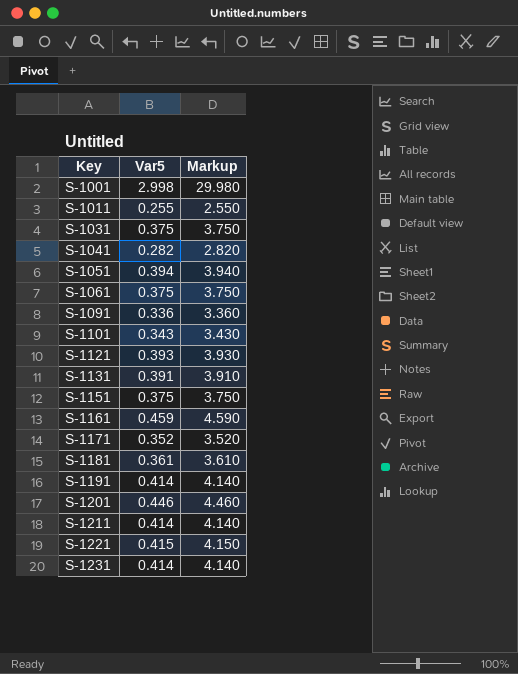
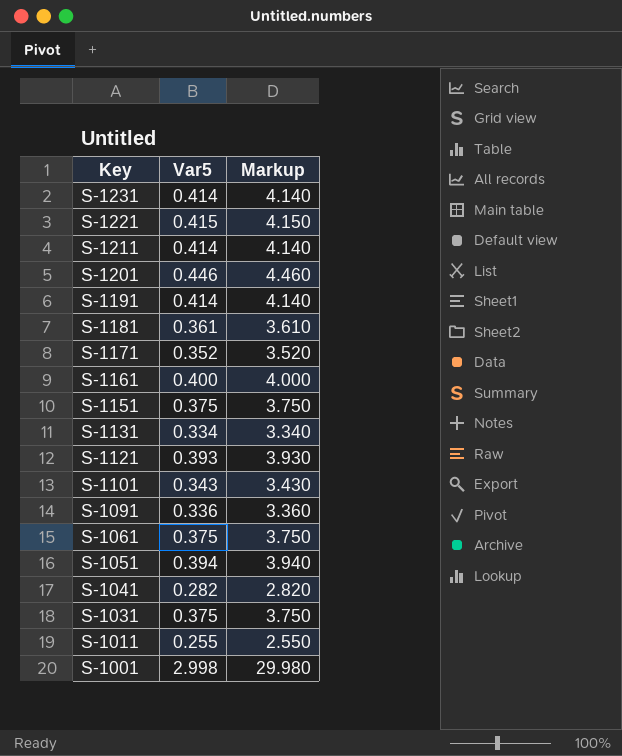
row order: Key ascending -> Key descending
S-1161 | Var5: 0.459 -> 0.400
S-1161 | Markup: 4.590 -> 4.000
S-1131 | Var5: 0.391 -> 0.334
S-1131 | Markup: 3.910 -> 3.340

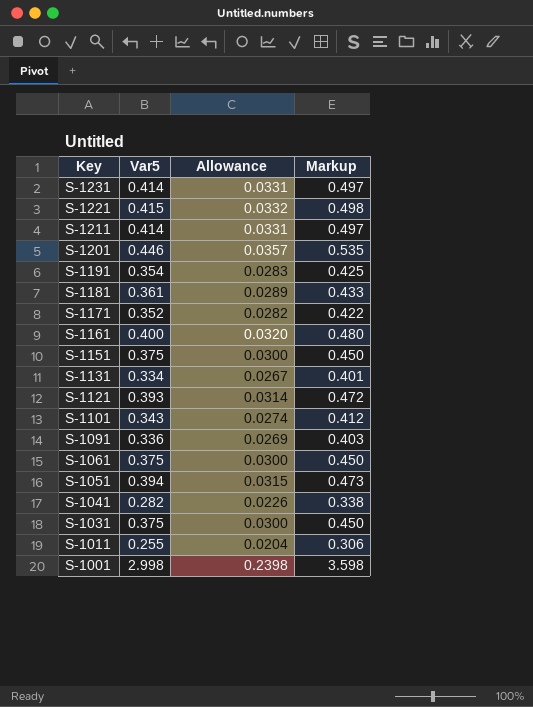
column Allowance | formula: none -> [Var5] * 0.08
column Markup | formula: [Var5] * 10 -> [Var5] * 1.2
S-1191 | Var5: 0.414 -> 0.354

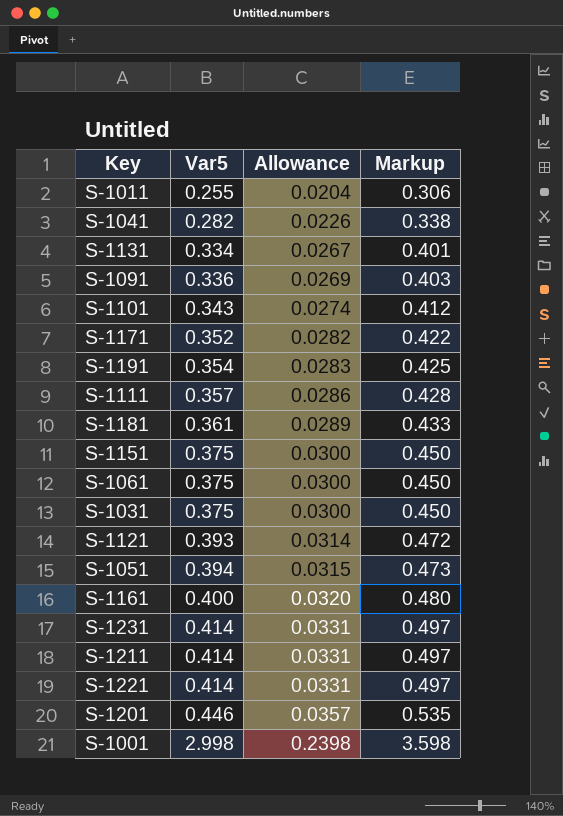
row order: Key descending -> Var5 ascending
row S-1111: none -> 0.357 | 0.0286 | 0.428
S-1221 | Var5: 0.415 -> 0.414
S-1221 | Allowance: 0.0332 -> 0.0331
S-1221 | Markup: 0.498 -> 0.497

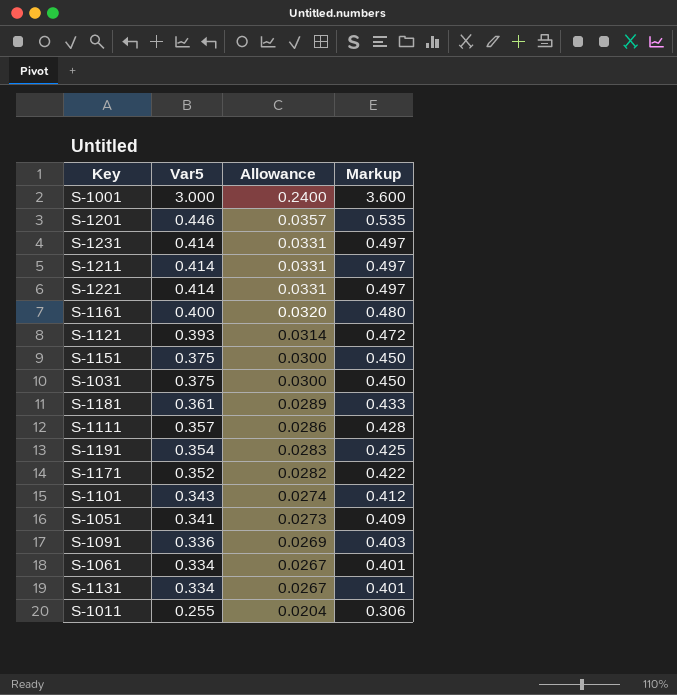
row order: Var5 ascending -> Var5 descending
row S-1041: 0.282 | 0.0226 | 0.338 -> none
S-1001 | Var5: 2.998 -> 3.000
S-1001 | Allowance: 0.2398 -> 0.2400
S-1001 | Markup: 3.598 -> 3.600
S-1051 | Var5: 0.394 -> 0.341
S-1051 | Allowance: 0.0315 -> 0.0273
S-1051 | Markup: 0.473 -> 0.409
S-1061 | Var5: 0.375 -> 0.334
S-1061 | Allowance: 0.0300 -> 0.0267
S-1061 | Markup: 0.450 -> 0.401

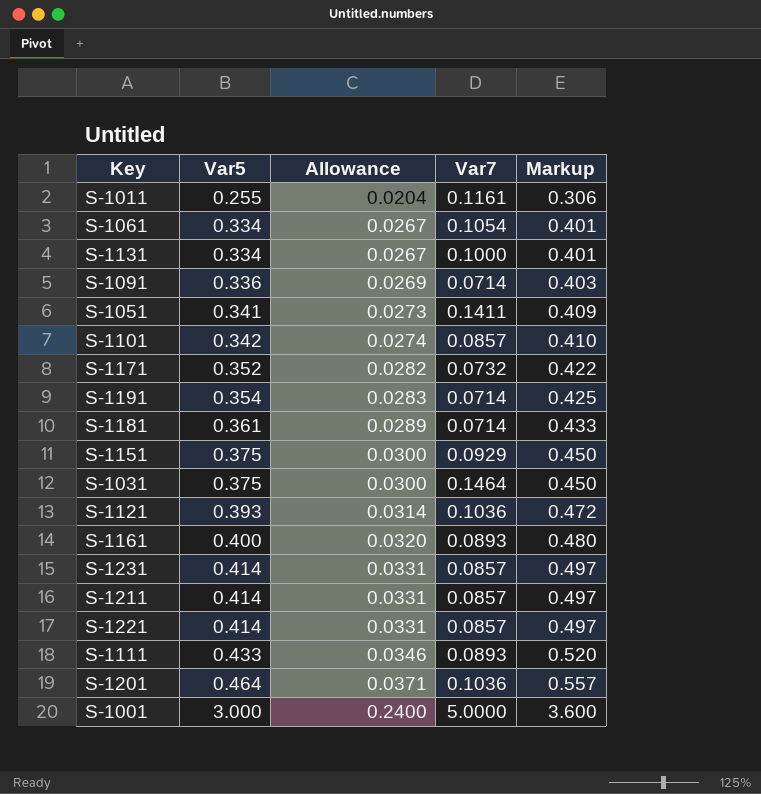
row order: Var5 descending -> Var5 ascending
column Var7 | position: none -> 4
S-1101 | Var5: 0.343 -> 0.342
S-1101 | Markup: 0.412 -> 0.410
S-1111 | Var5: 0.357 -> 0.433
S-1111 | Allowance: 0.0286 -> 0.0346
S-1111 | Markup: 0.428 -> 0.520
S-1201 | Var5: 0.446 -> 0.464
S-1201 | Allowance: 0.0357 -> 0.0371
S-1201 | Markup: 0.535 -> 0.557

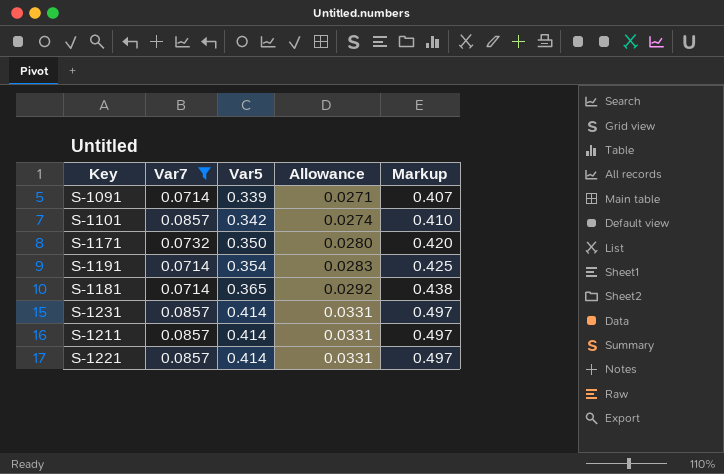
filter: none -> Var7 <= 0.0857
column Var7 | position: 4 -> 2
S-1091 | Var5: 0.336 -> 0.339
S-1091 | Allowance: 0.0269 -> 0.0271
S-1091 | Markup: 0.403 -> 0.407
S-1171 | Var5: 0.352 -> 0.350
S-1171 | Allowance: 0.0282 -> 0.0280
S-1171 | Markup: 0.422 -> 0.420
S-1181 | Var5: 0.361 -> 0.365
S-1181 | Allowance: 0.0289 -> 0.0292
S-1181 | Markup: 0.433 -> 0.438

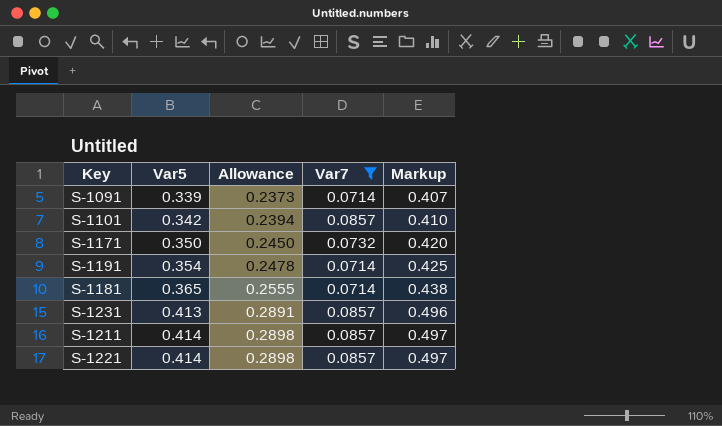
column Allowance | formula: [Var5] * 0.08 -> [Var5] * 0.7
column Var7 | position: 2 -> 4
S-1231 | Var5: 0.414 -> 0.413
S-1231 | Markup: 0.497 -> 0.496

